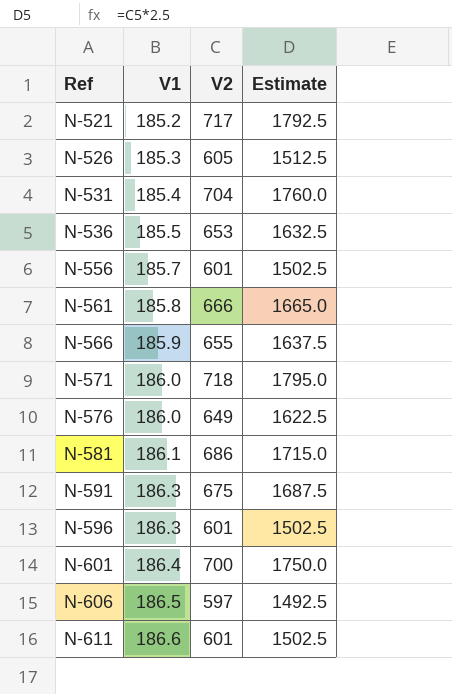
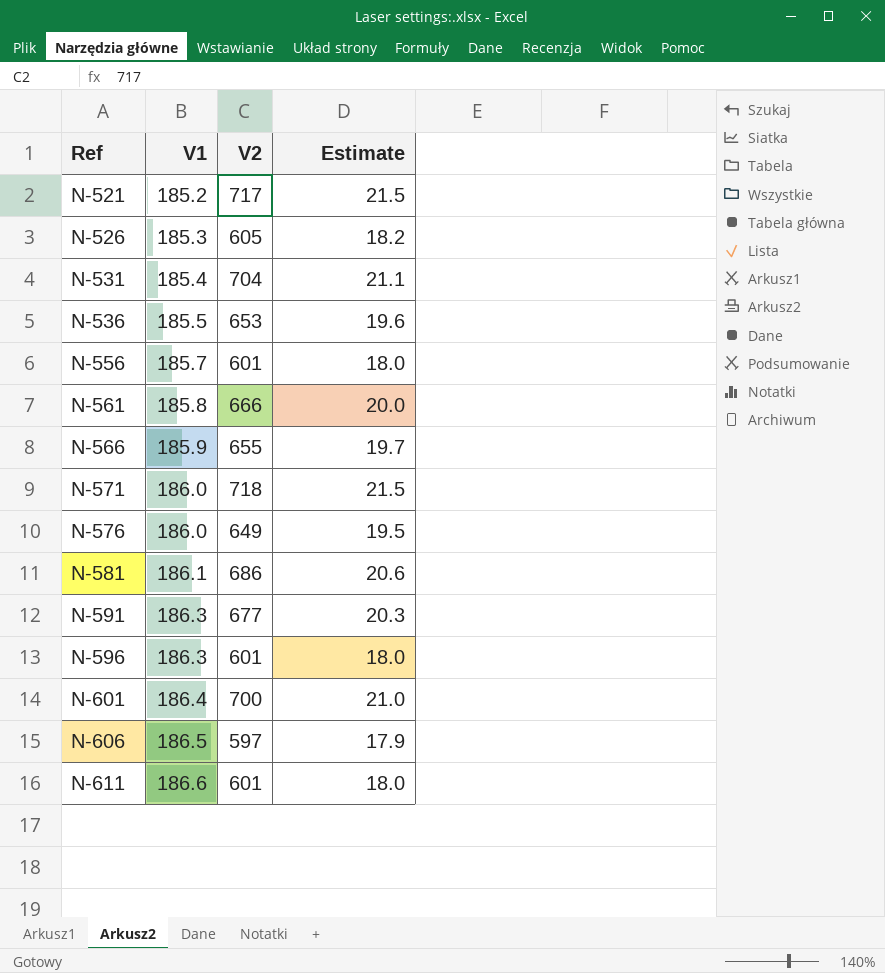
column Estimate | formula: [V2] * 2.5 -> [V2] * 0.03
N-591 | V2: 675 -> 677

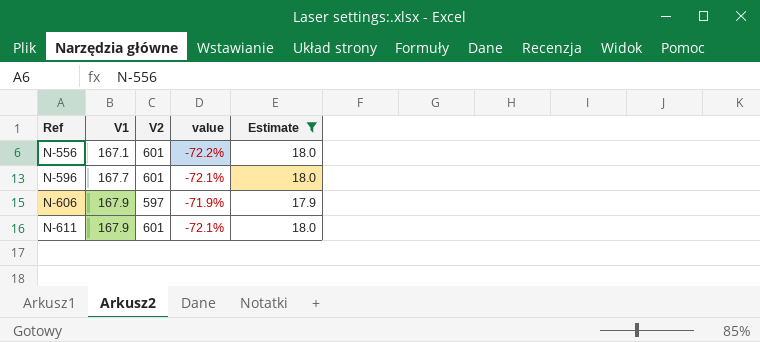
filter: none -> Estimate <= 18.0
column value | formula: none -> ([V1] - [V2]) / [V2]
N-556 | V1: 185.7 -> 167.1
N-596 | V1: 186.3 -> 167.7
N-606 | V1: 186.5 -> 167.9
N-611 | V1: 186.6 -> 167.9

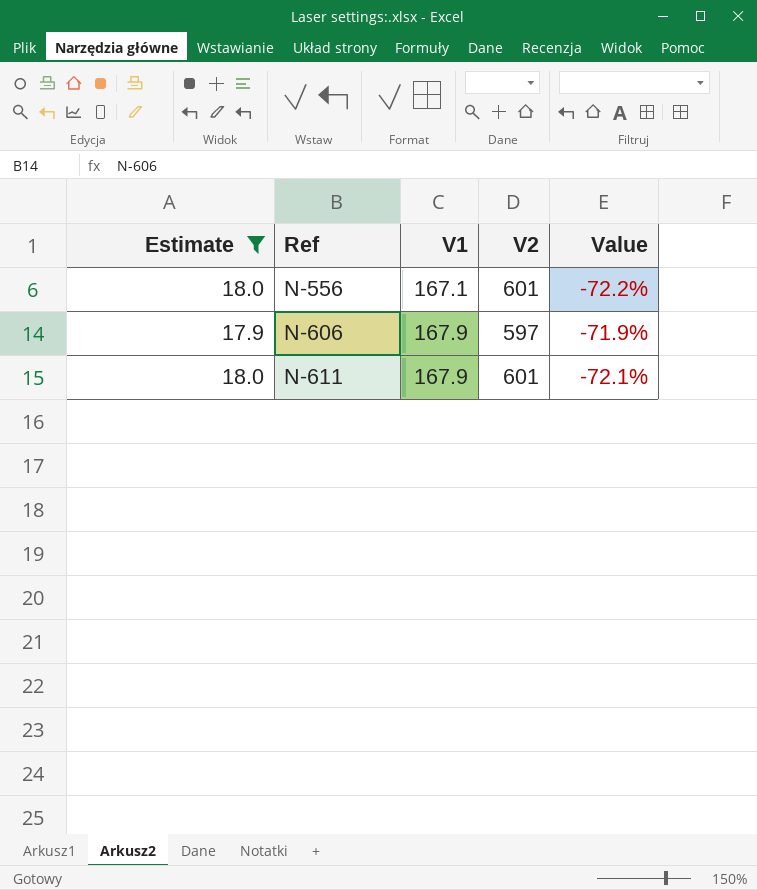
column Estimate | position: 5 -> 1
column name: value -> Value
row N-596: 167.7 | 601 | -72.1% | 18.0 -> none

